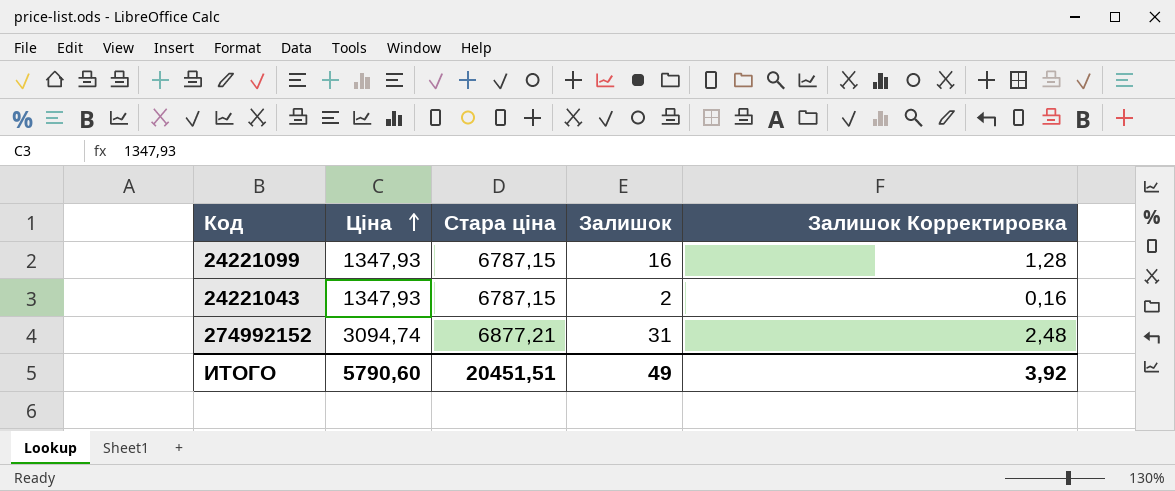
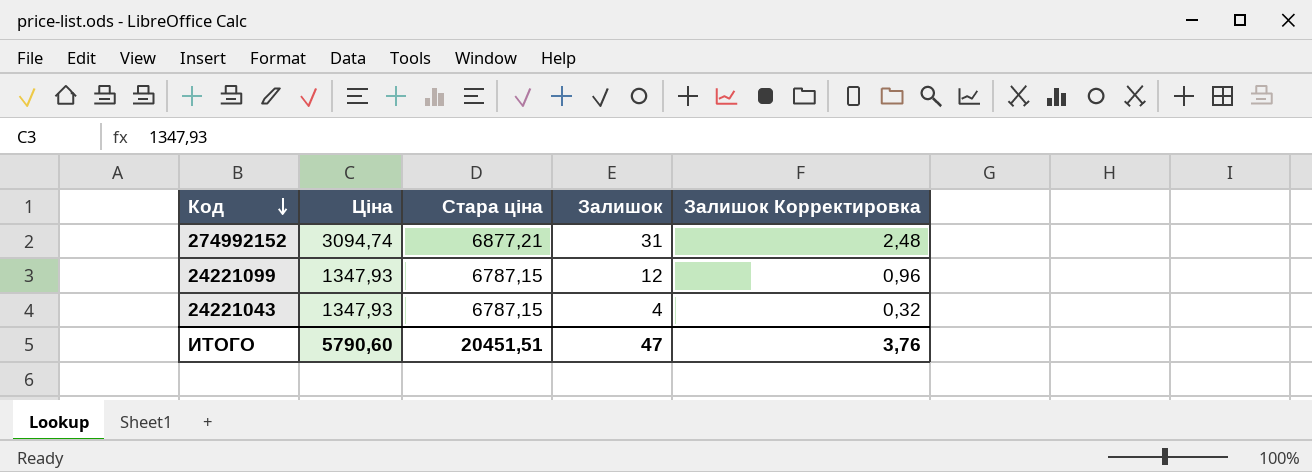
row order: Ціна ascending -> Код descending
24221099 | Залишок: 16 -> 12
24221099 | Залишок Корректировка: 1,28 -> 0,96
24221043 | Залишок: 2 -> 4
24221043 | Залишок Корректировка: 0,16 -> 0,32
ИТОГО | Залишок: 49 -> 47
ИТОГО | Залишок Корректировка: 3,92 -> 3,76

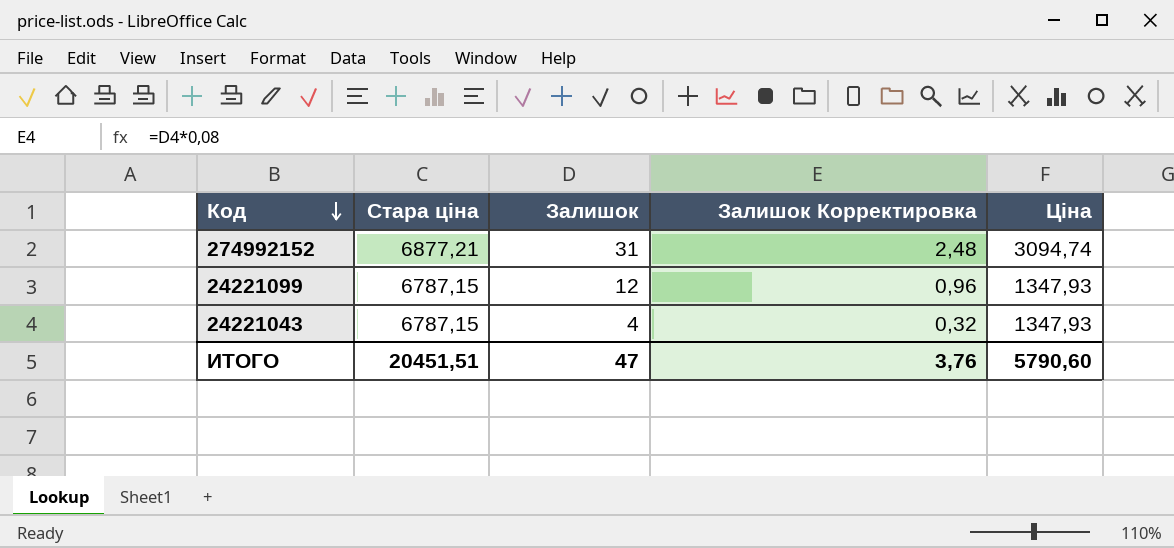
column Ціна | position: 2 -> 5

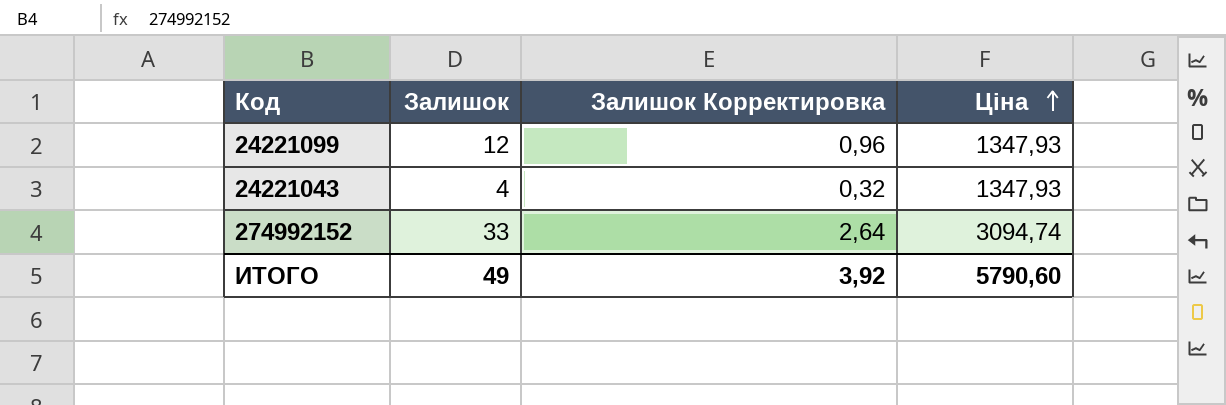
row order: Код descending -> Ціна ascending
column Стара ціна | position: 2 -> none
274992152 | Залишок: 31 -> 33
274992152 | Залишок Корректировка: 2,48 -> 2,64
ИТОГО | Залишок: 47 -> 49
ИТОГО | Залишок Корректировка: 3,76 -> 3,92

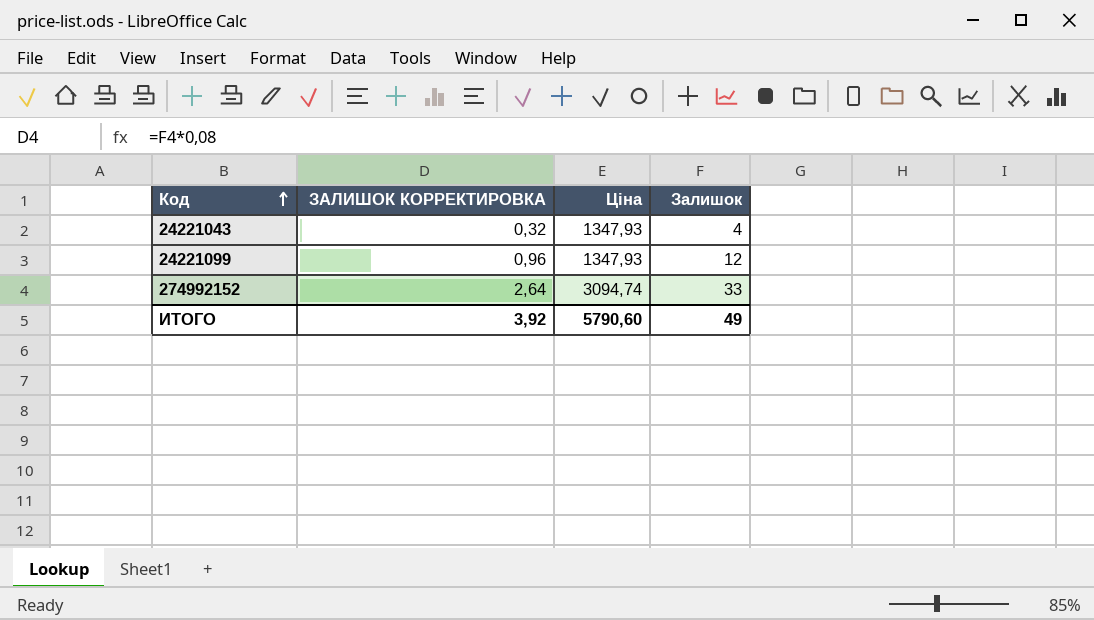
row order: Ціна ascending -> Код ascending
column name: Залишок Корректировка -> ЗАЛИШОК КОРРЕКТИРОВКА
column Залишок | position: 2 -> 4

